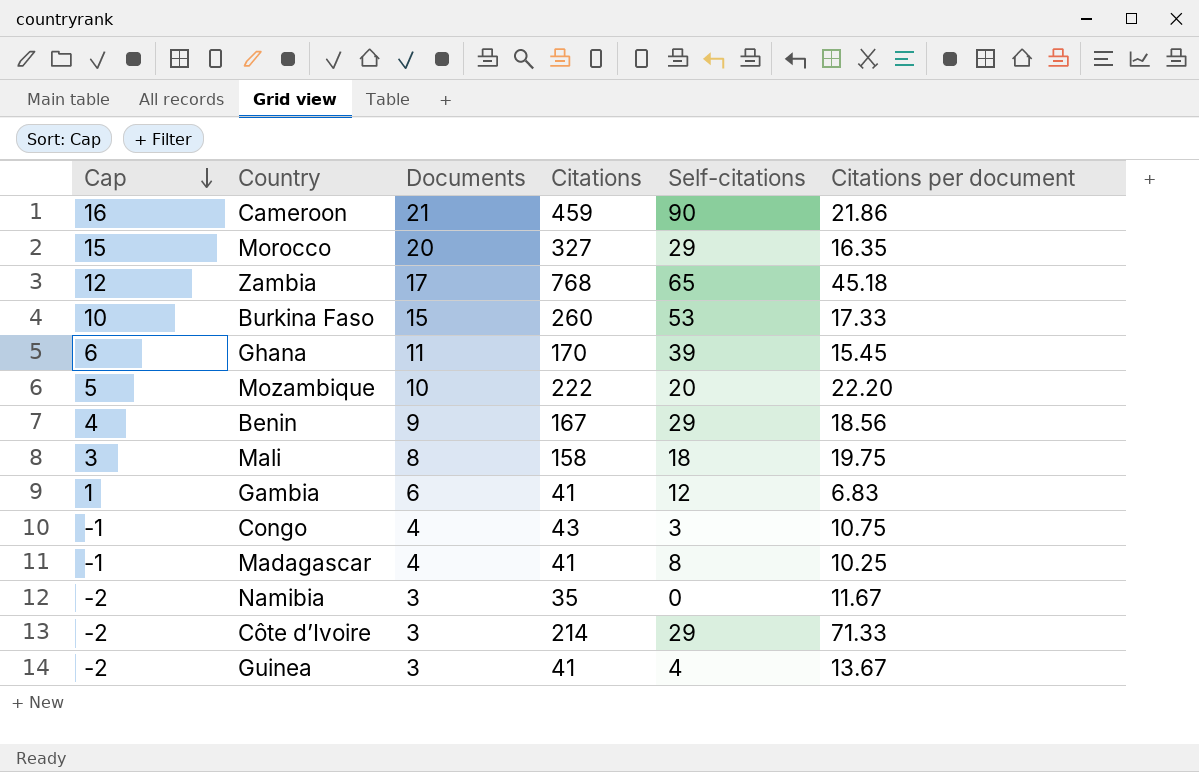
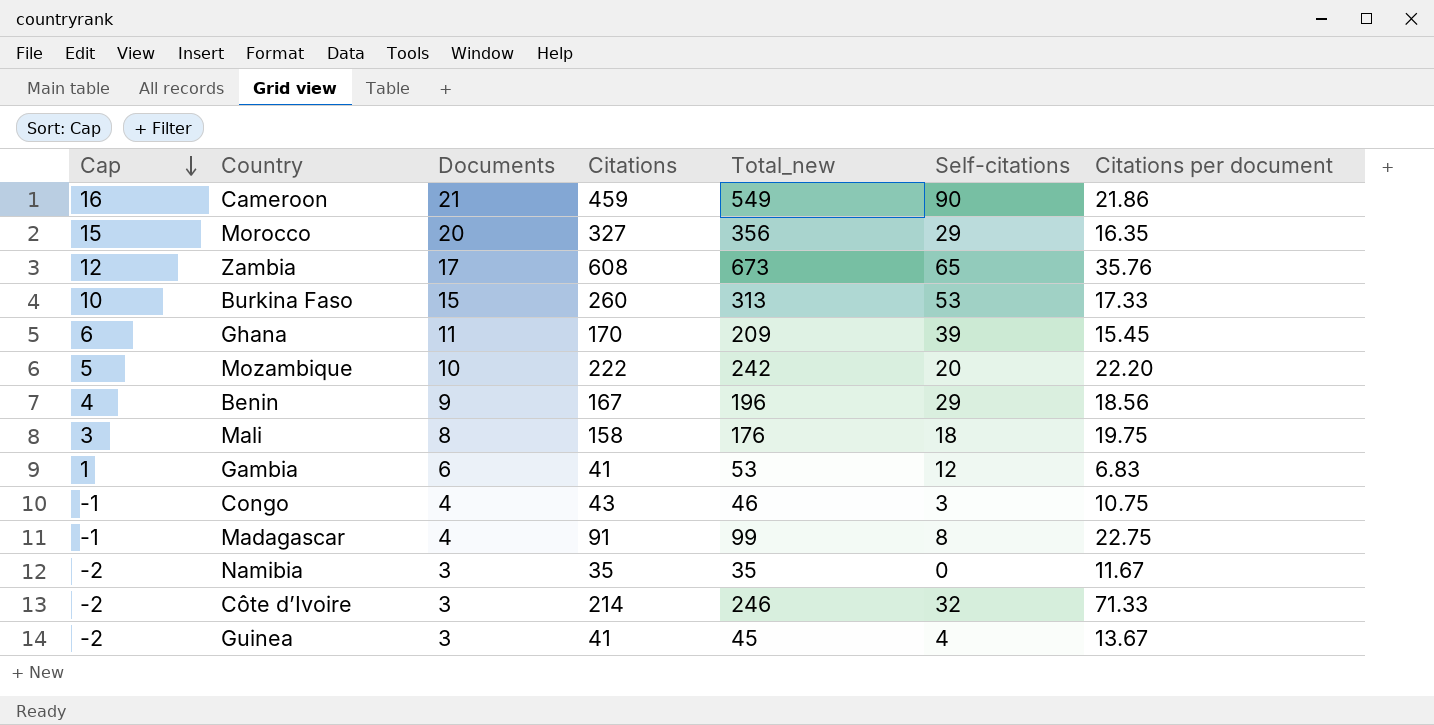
column Total_new | formula: none -> [Citations] + [Self-citations]
Zambia | Citations: 768 -> 608
Zambia | Citations per document: 45.18 -> 35.76
Madagascar | Citations: 41 -> 91
Madagascar | Citations per document: 10.25 -> 22.75
Côte d’Ivoire | Self-citations: 29 -> 32

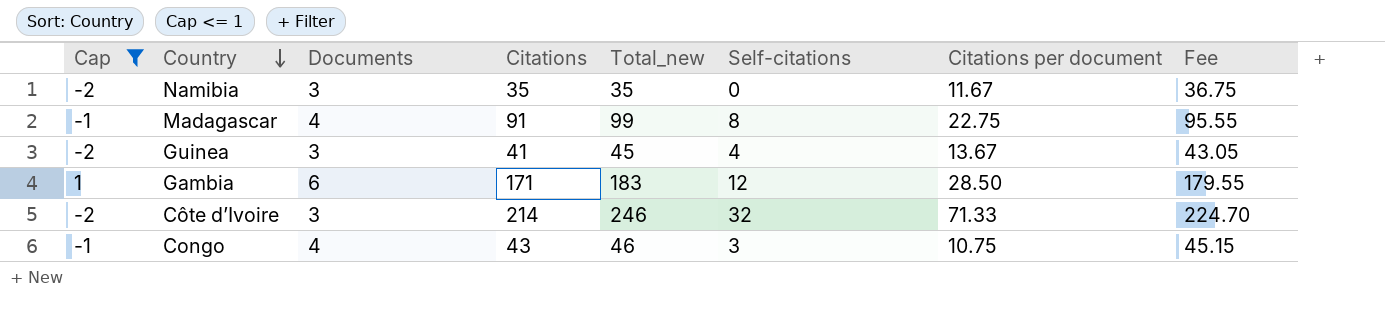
filter: none -> Cap <= 1
row order: Cap descending -> Country descending
column Fee | formula: none -> [Citations] * 1.05
Gambia | Citations: 41 -> 171
Gambia | Total_new: 53 -> 183
Gambia | Citations per document: 6.83 -> 28.50

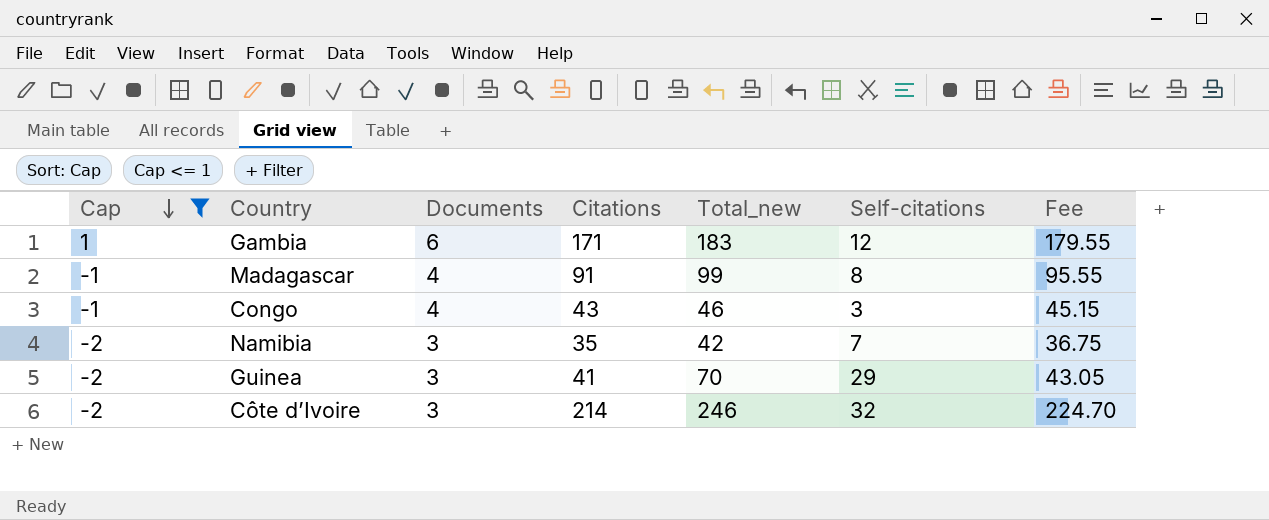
row order: Country descending -> Cap descending
column Citations per document | formula: [Citations] / [Documents] -> none
Namibia | Total_new: 35 -> 42
Namibia | Self-citations: 0 -> 7
Guinea | Total_new: 45 -> 70
Guinea | Self-citations: 4 -> 29

